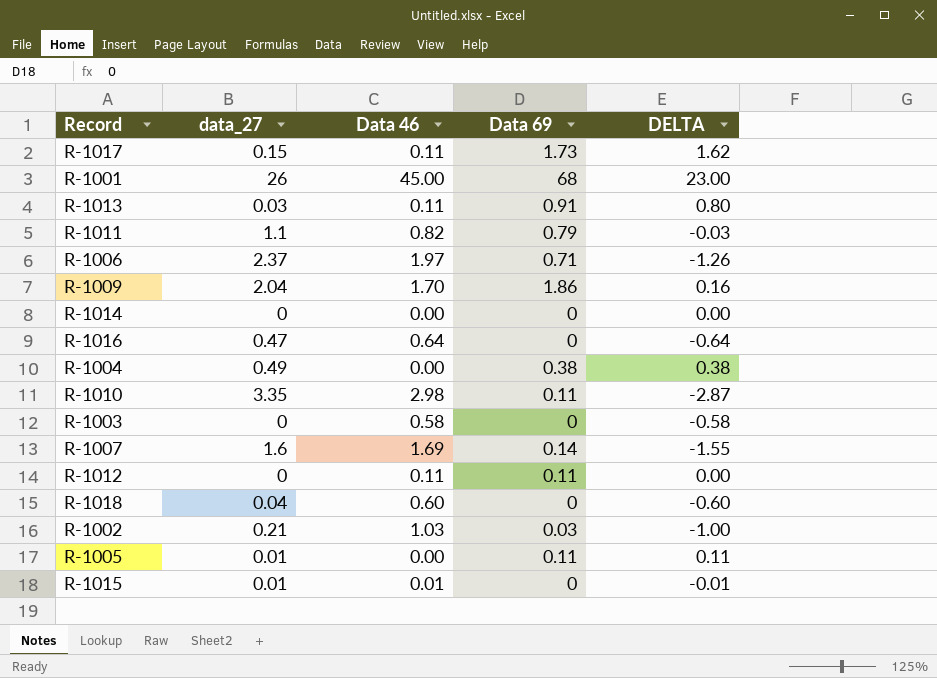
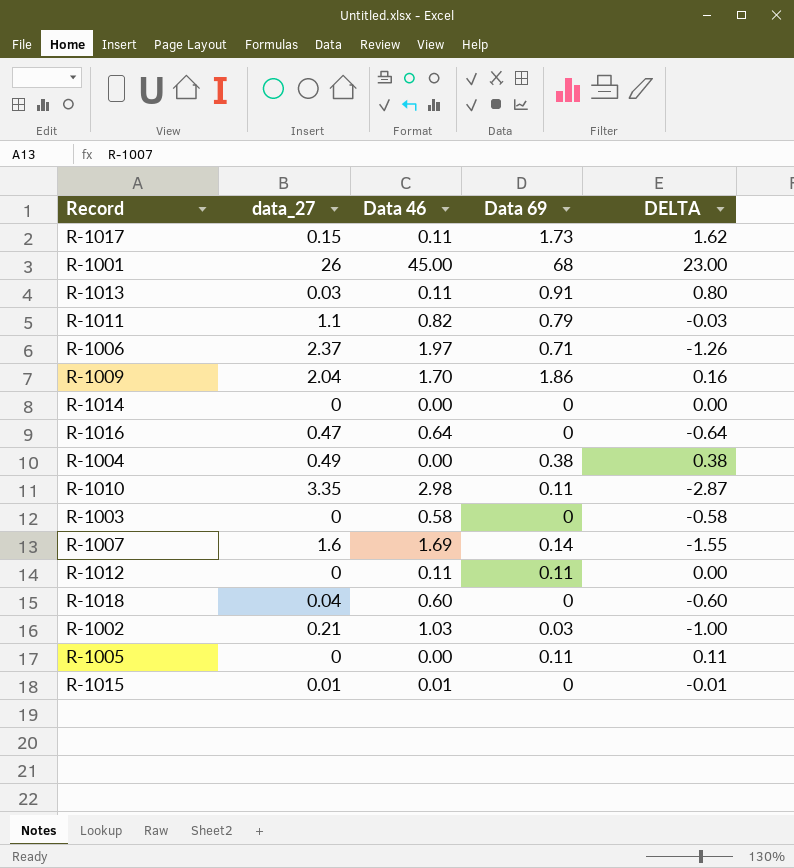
R-1005 | data_27: 0.01 -> 0

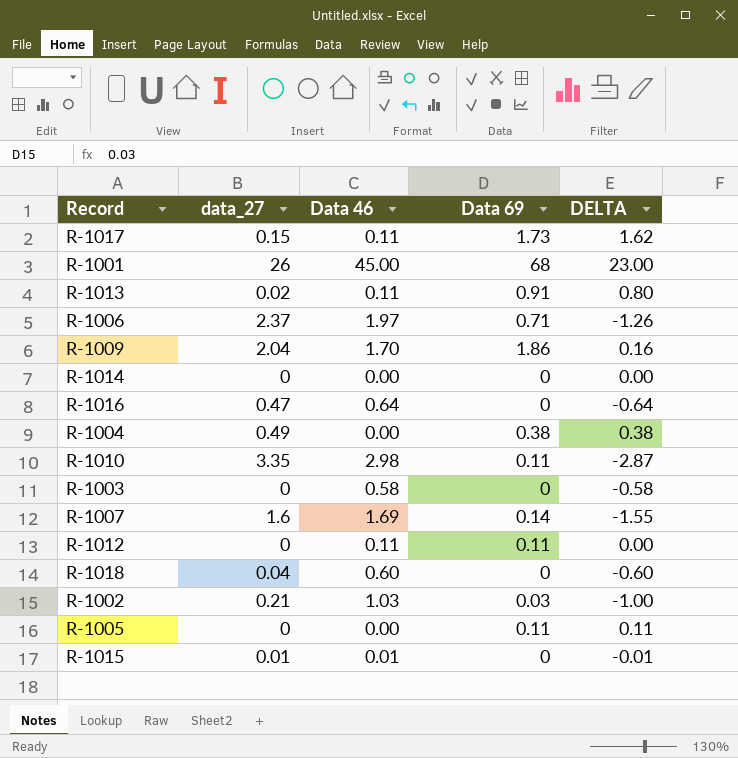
row R-1011: 1.1 | 0.82 | 0.79 | -0.03 -> none
R-1013 | data_27: 0.03 -> 0.02

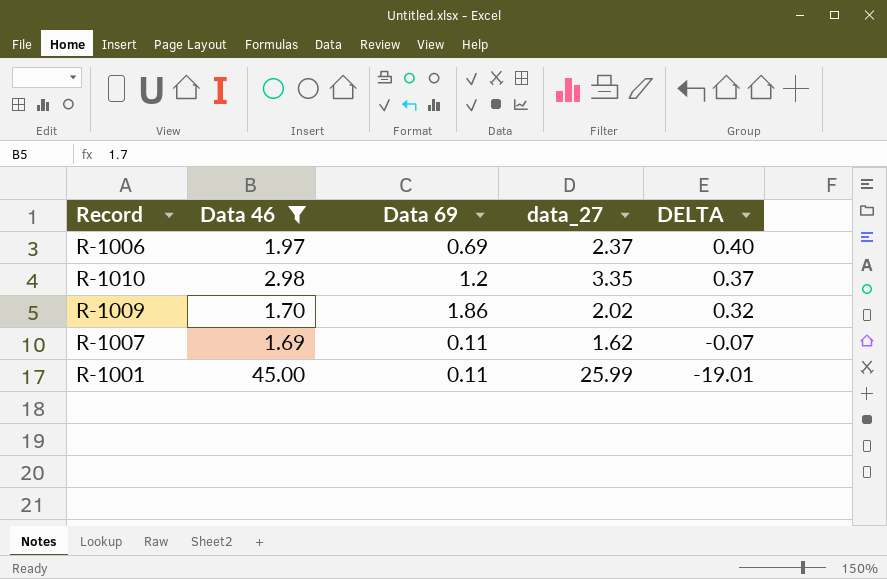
filter: none -> Data 46 >= 1.69
row order: none -> DELTA descending
column data_27 | position: 2 -> 4
column DELTA | formula: [Data 69] - [Data 46] -> [data_27] - [Data 46]
R-1006 | Data 69: 0.71 -> 0.69
R-1010 | Data 69: 0.11 -> 1.2
R-1009 | data_27: 2.04 -> 2.02
R-1007 | Data 69: 0.14 -> 0.11
R-1007 | data_27: 1.6 -> 1.62
R-1001 | Data 69: 68 -> 0.11
R-1001 | data_27: 26 -> 25.99

